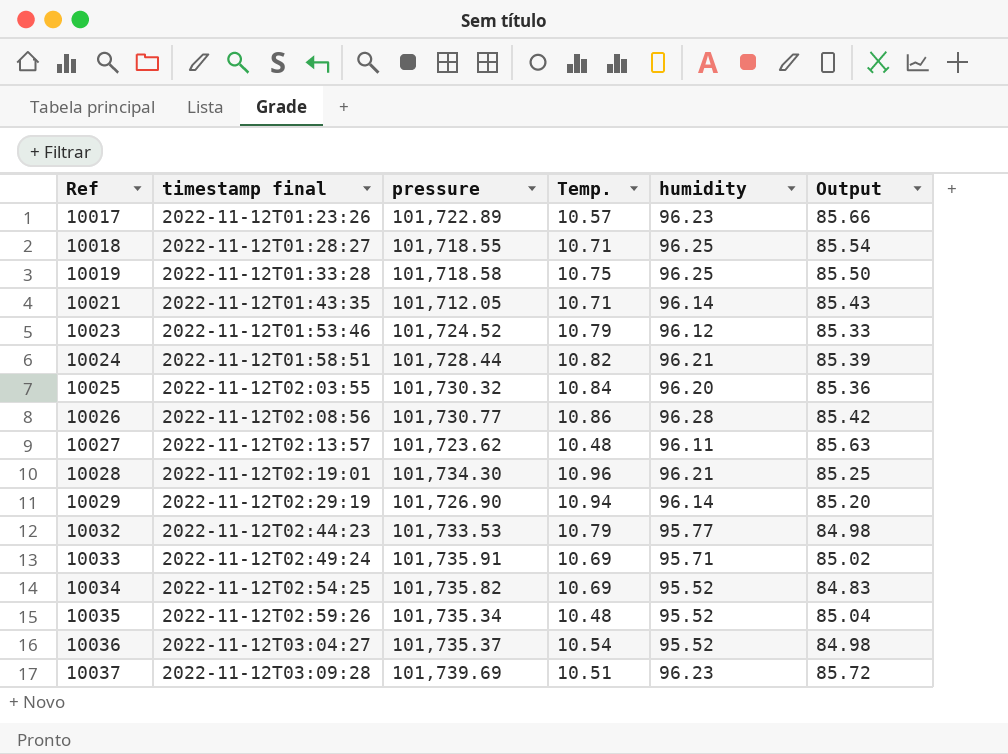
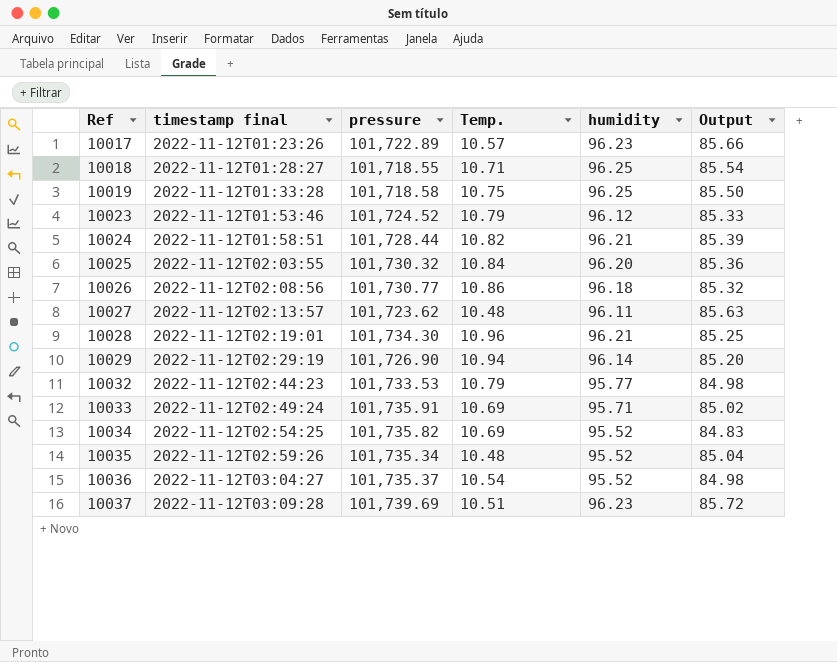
row 10021: 2022-11-12T01:43:35 | 101,712.05 | 10.71 | 96.14 | 85.43 -> none
10026 | humidity: 96.28 -> 96.18
10026 | Output: 85.42 -> 85.32

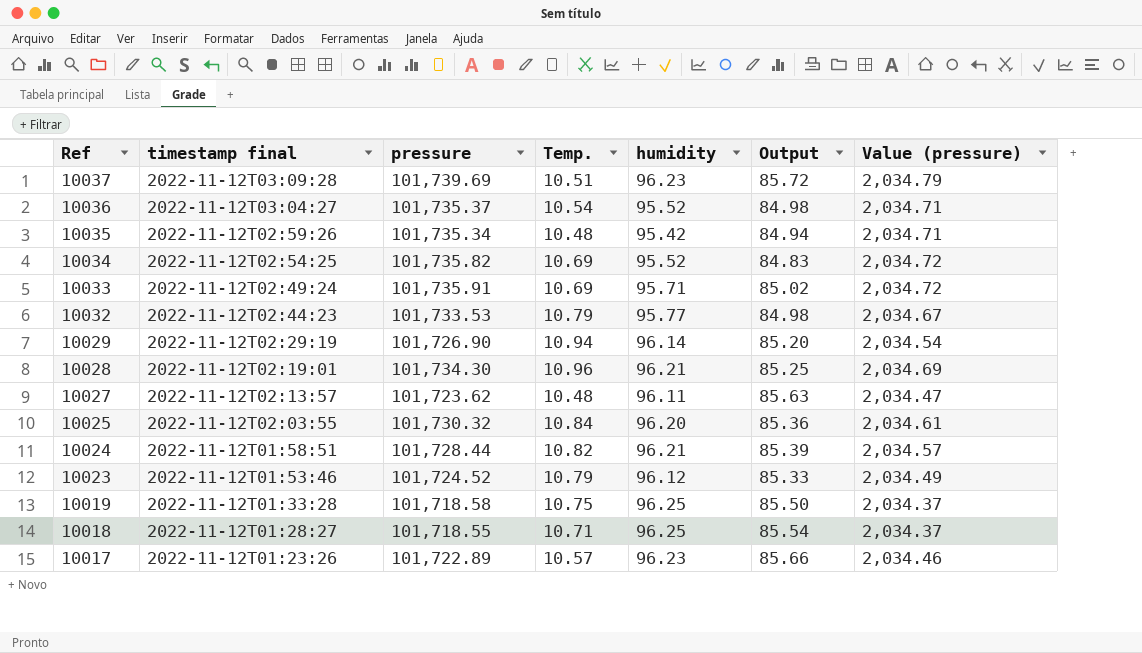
row order: Ref ascending -> Ref descending
column Value (pressure) | formula: none -> [pressure] * 0.02
row 10026: 2022-11-12T02:08:56 | 101,730.77 | 10.86 | 96.18 | 85.32 -> none
10035 | humidity: 95.52 -> 95.42
10035 | Output: 85.04 -> 84.94

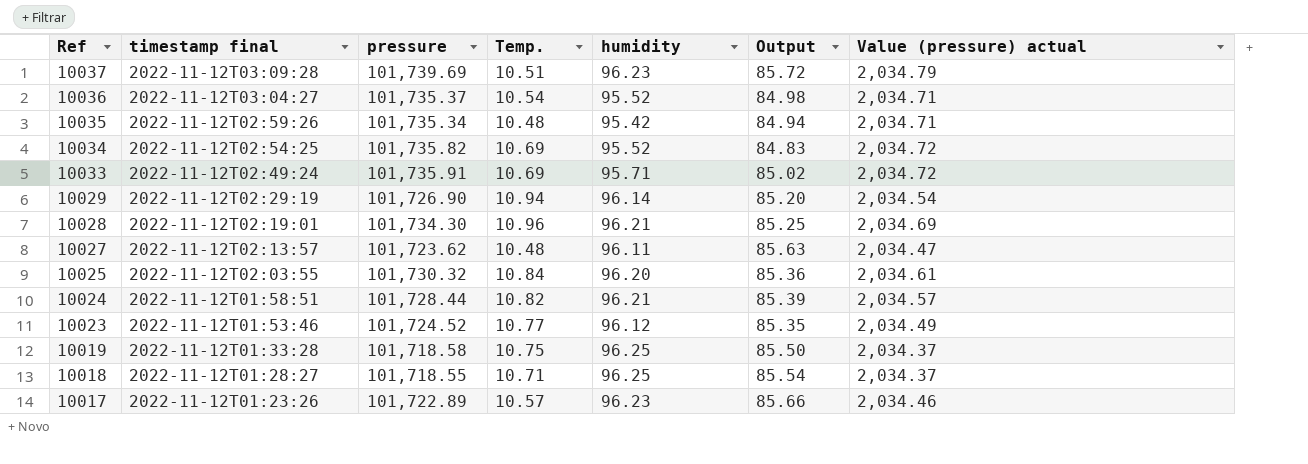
column name: Value (pressure) -> Value (pressure) actual
row 10032: 2022-11-12T02:44:23 | 101,733.53 | 10.79 | 95.77 | 84.98 | 2,034.67 -> none
10023 | Temp.: 10.79 -> 10.77
10023 | Output: 85.33 -> 85.35

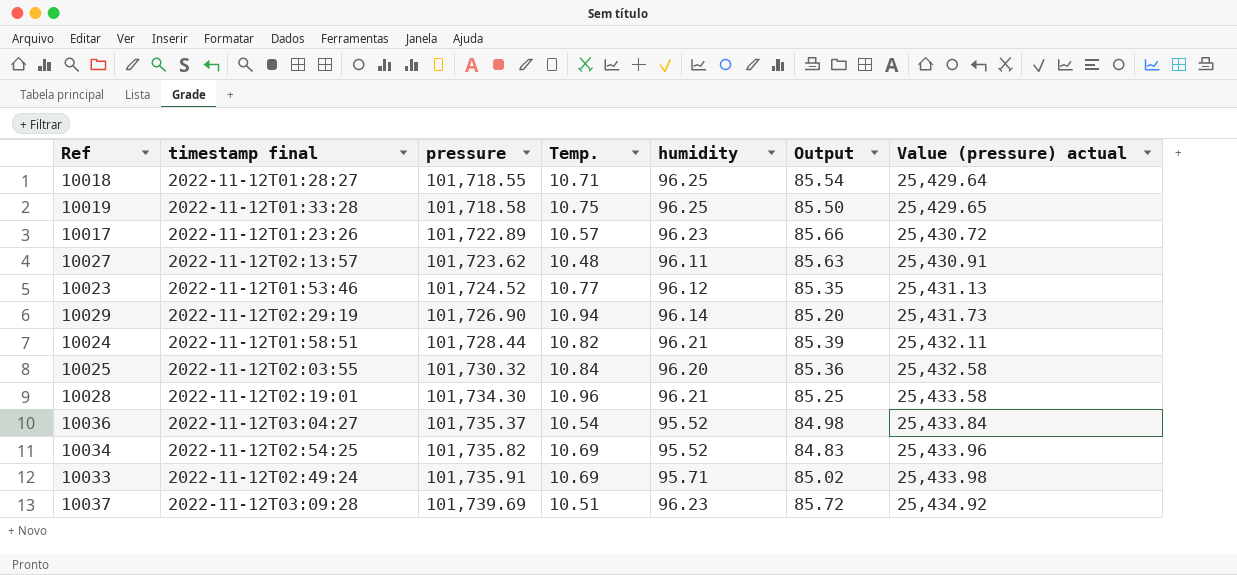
row order: Ref descending -> pressure ascending
column Value (pressure) actual | formula: [pressure] * 0.02 -> [pressure] * 0.25
row 10035: 2022-11-12T02:59:26 | 101,735.34 | 10.48 | 95.42 | 84.94 | 2,034.71 -> none

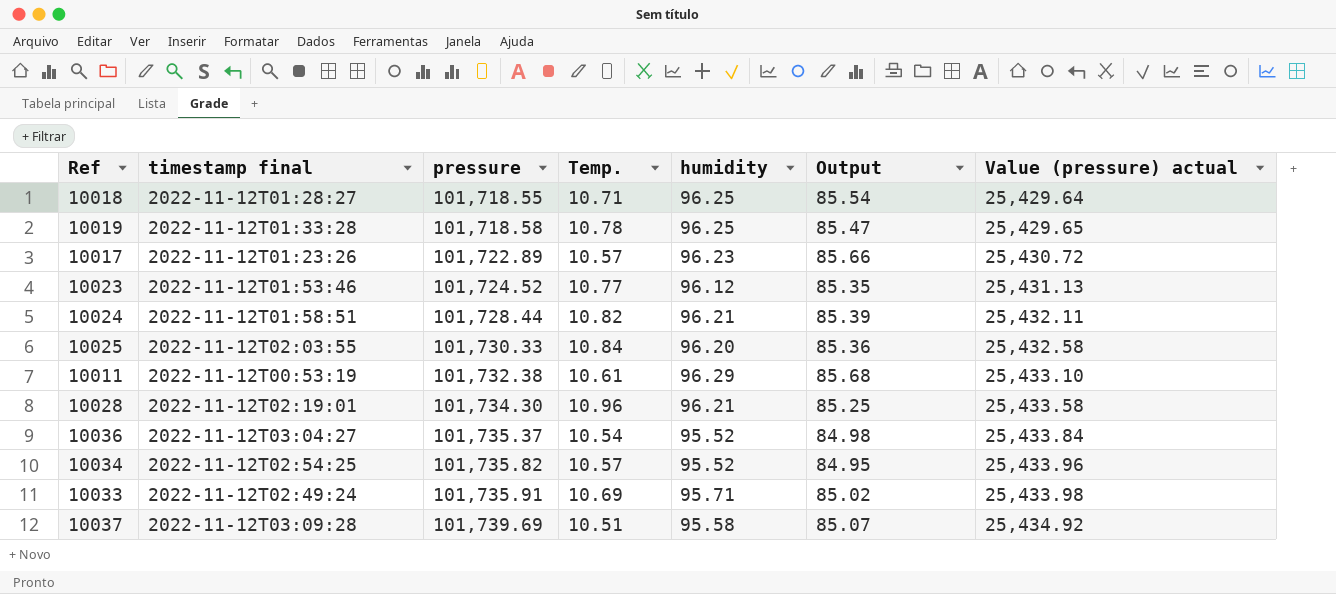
row 10027: 2022-11-12T02:13:57 | 101,723.62 | 10.48 | 96.11 | 85.63 | 25,430.91 -> none
row 10029: 2022-11-12T02:29:19 | 101,726.90 | 10.94 | 96.14 | 85.20 | 25,431.73 -> none
10019 | Temp.: 10.75 -> 10.78
10019 | Output: 85.50 -> 85.47
10025 | pressure: 101,730.32 -> 101,730.33
row 10011: none -> 2022-11-12T00:53:19 | 101,732.38 | 10.61 | 96.29 | 85.68 | 25,433.10
10034 | Temp.: 10.69 -> 10.57
10034 | Output: 84.83 -> 84.95
10037 | humidity: 96.23 -> 95.58
10037 | Output: 85.72 -> 85.07

